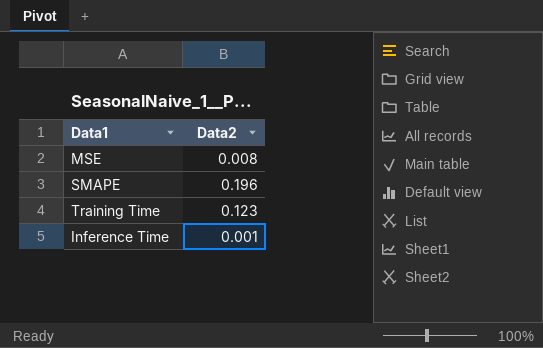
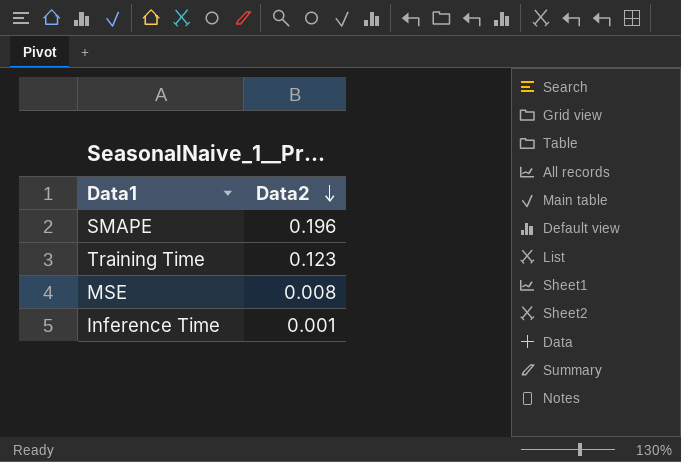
row order: none -> Data2 descending

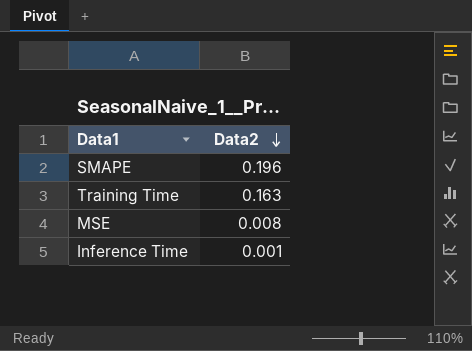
Training Time | Data2: 0.123 -> 0.163

